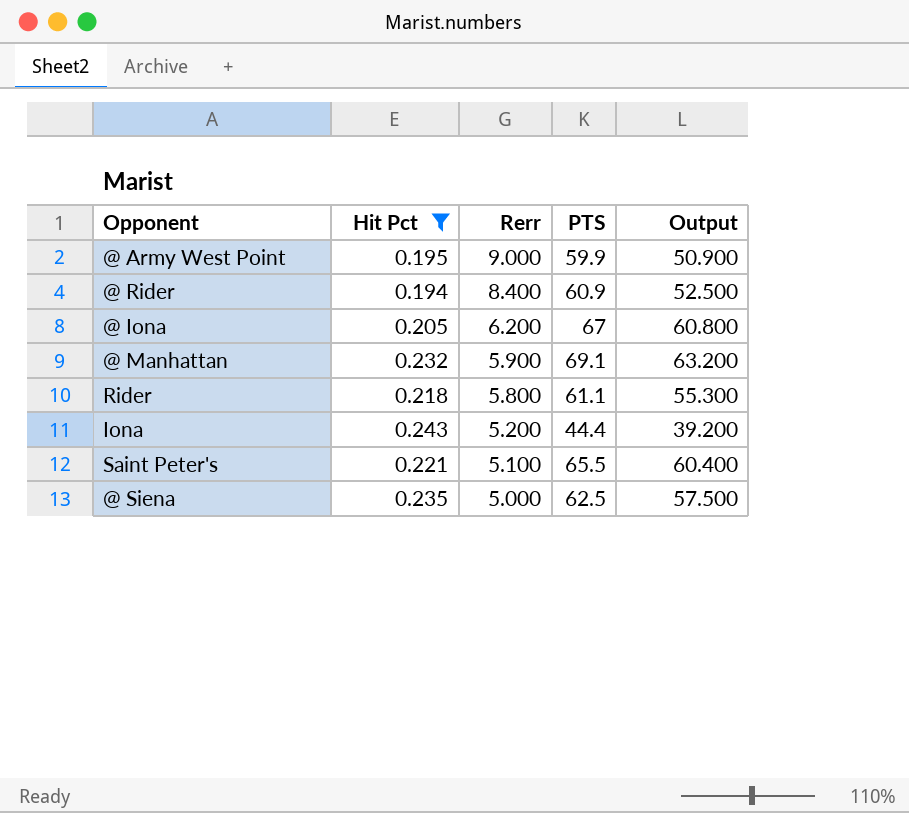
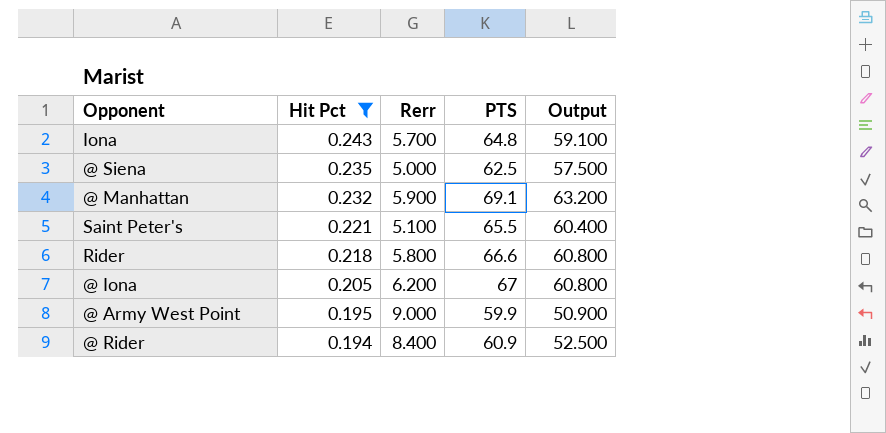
row order: Rerr descending -> Hit Pct descending
Iona | Rerr: 5.200 -> 5.700
Iona | PTS: 44.4 -> 64.8
Iona | Output: 39.200 -> 59.100
Rider | PTS: 61.1 -> 66.6
Rider | Output: 55.300 -> 60.800

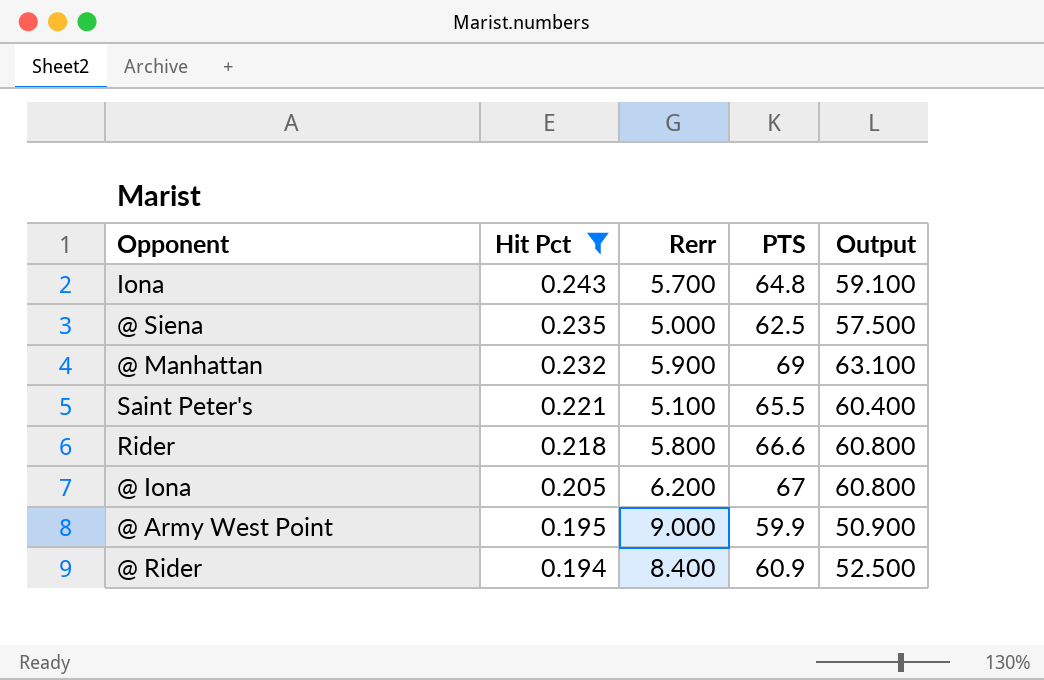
@ Manhattan | PTS: 69.1 -> 69
@ Manhattan | Output: 63.200 -> 63.100

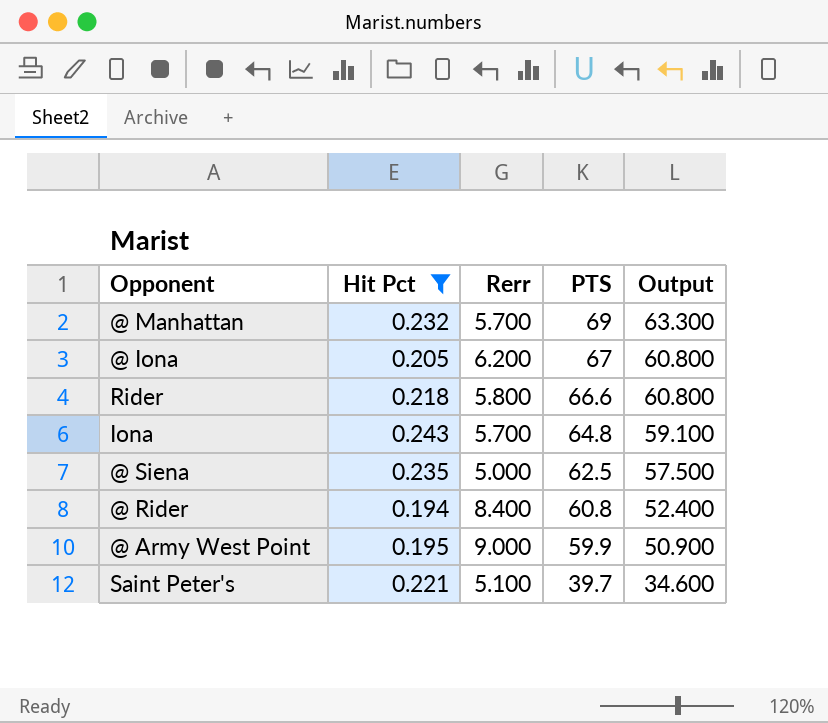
row order: Hit Pct descending -> PTS descending
@ Manhattan | Rerr: 5.900 -> 5.700
@ Manhattan | Output: 63.100 -> 63.300
@ Rider | PTS: 60.9 -> 60.8
@ Rider | Output: 52.500 -> 52.400
Saint Peter's | PTS: 65.5 -> 39.7
Saint Peter's | Output: 60.400 -> 34.600

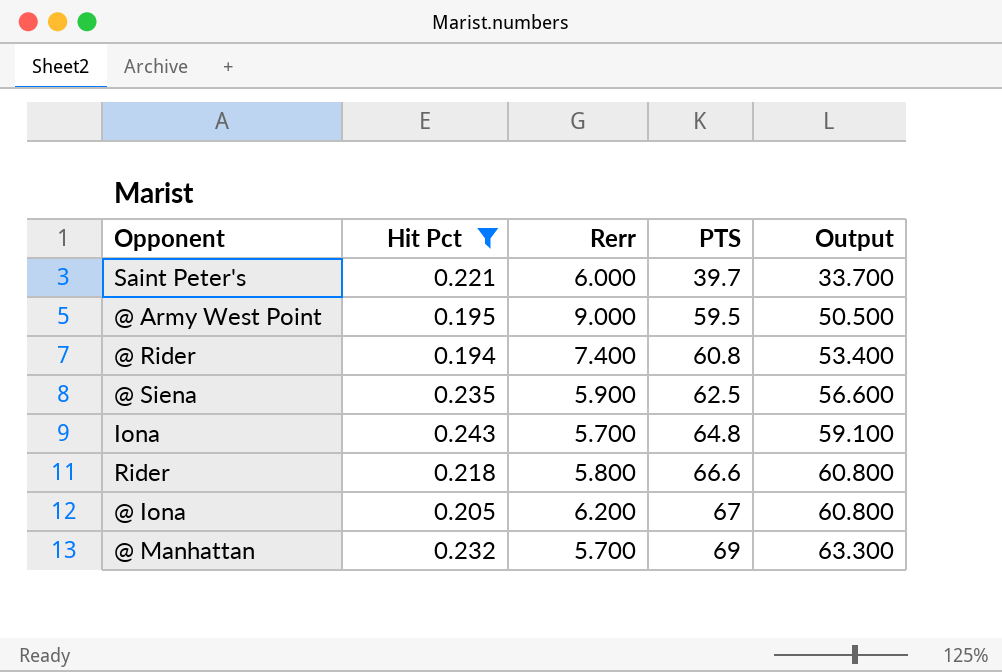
row order: PTS descending -> PTS ascending
Saint Peter's | Rerr: 5.100 -> 6.000
Saint Peter's | Output: 34.600 -> 33.700
@ Army West Point | PTS: 59.9 -> 59.5
@ Army West Point | Output: 50.900 -> 50.500
@ Rider | Rerr: 8.400 -> 7.400
@ Rider | Output: 52.400 -> 53.400
@ Siena | Rerr: 5.000 -> 5.900
@ Siena | Output: 57.500 -> 56.600

